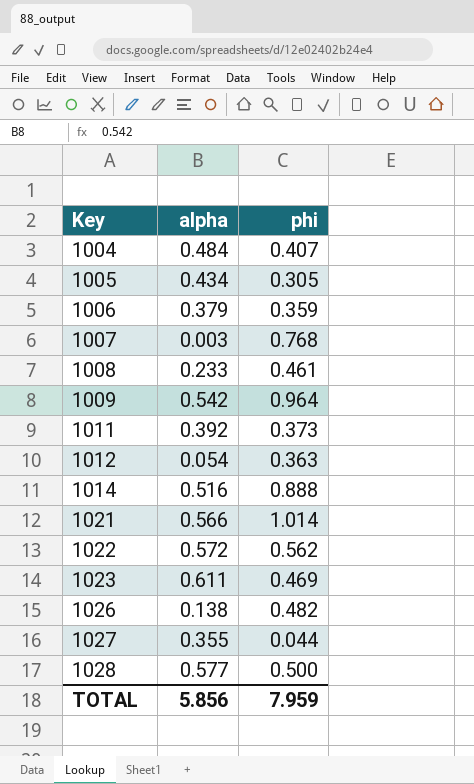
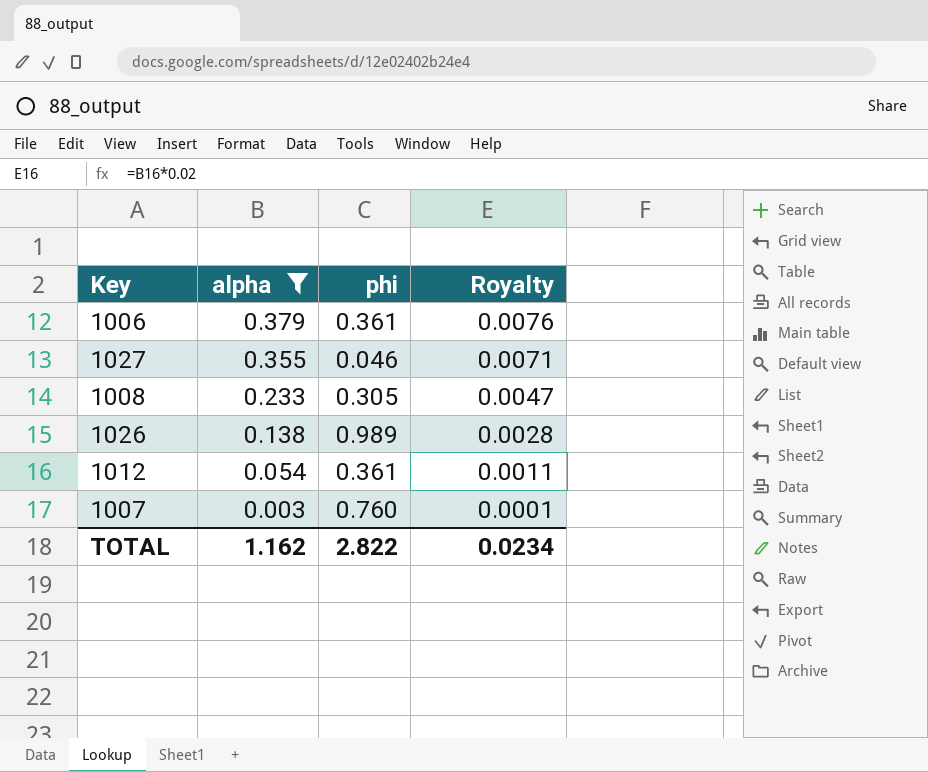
filter: none -> alpha <= 0.379
row order: Key ascending -> alpha descending
column Royalty | formula: none -> [alpha] * 0.02
1006 | phi: 0.359 -> 0.361
1027 | phi: 0.044 -> 0.046
1008 | phi: 0.461 -> 0.305
1026 | phi: 0.482 -> 0.989
1012 | phi: 0.363 -> 0.361
1007 | phi: 0.768 -> 0.760
TOTAL | alpha: 5.856 -> 1.162
TOTAL | phi: 7.959 -> 2.822

